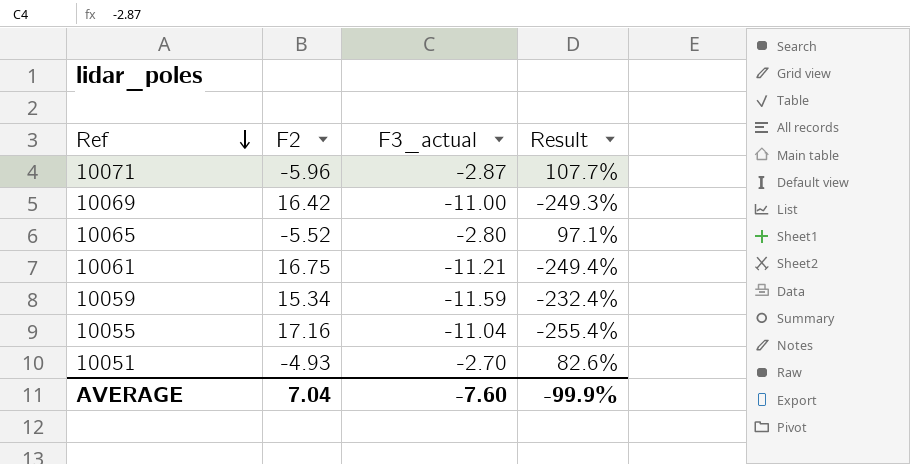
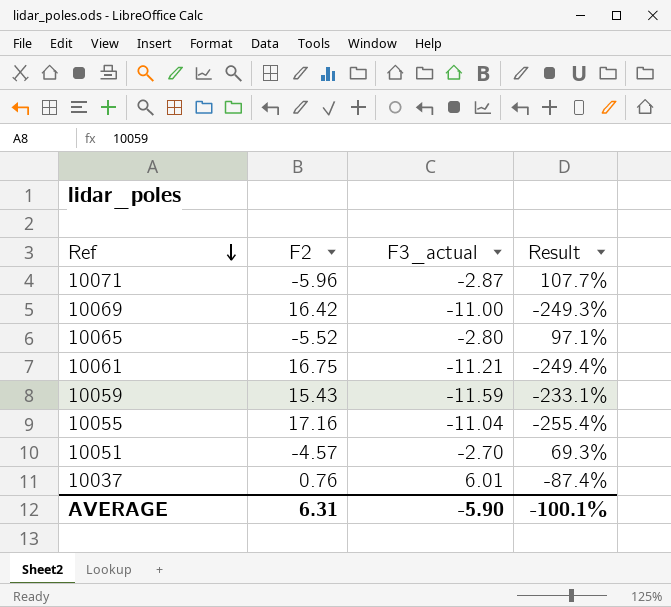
10059 | F2: 15.34 -> 15.43
10059 | Result: -232.4% -> -233.1%
10051 | F2: -4.93 -> -4.57
10051 | Result: 82.6% -> 69.3%
row 10037: none -> 0.76 | 6.01 | -87.4%
AVERAGE | F2: 7.04 -> 6.31
AVERAGE | F3_actual: -7.60 -> -5.90
AVERAGE | Result: -99.9% -> -100.1%

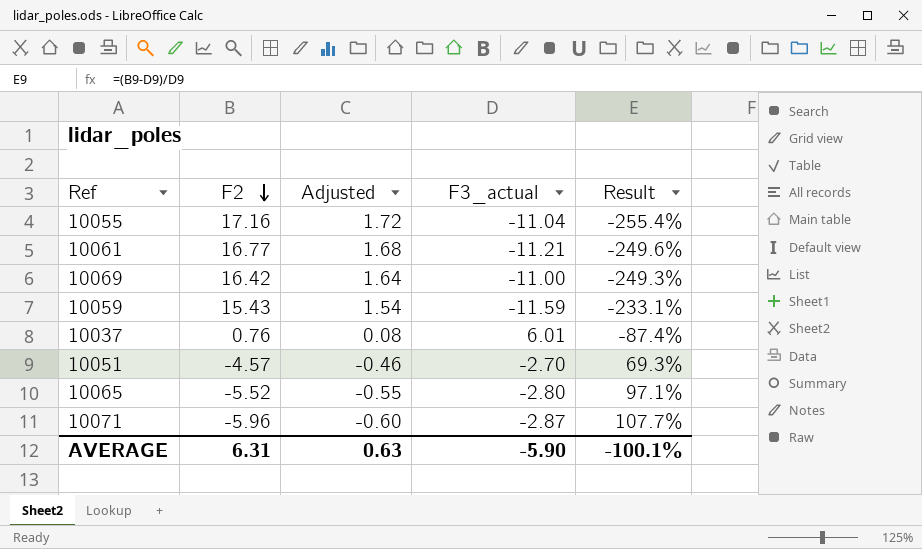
row order: Ref descending -> F2 descending
column Adjusted | formula: none -> [F2] * 0.1
10061 | F2: 16.75 -> 16.77
10061 | Result: -249.4% -> -249.6%

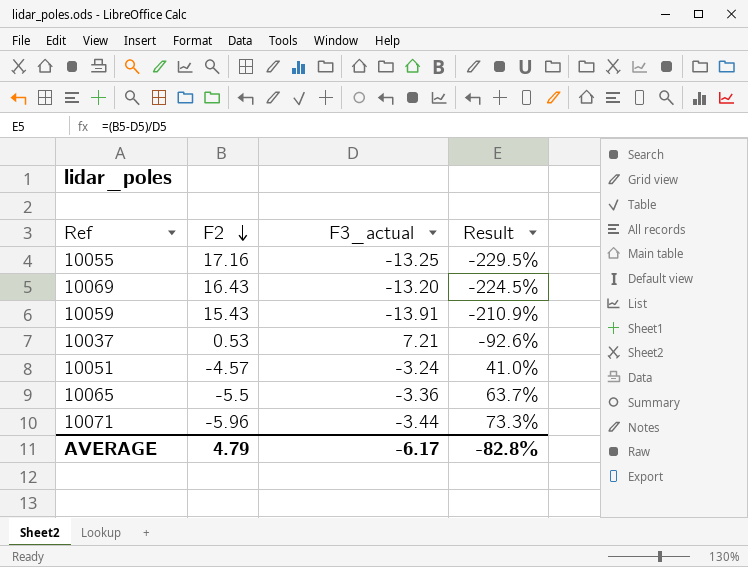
column Adjusted | formula: [F2] * 0.1 -> none
row 10061: 16.77 | 1.68 | -11.21 | -249.6% -> none
10055 | F3_actual: -11.04 -> -13.25
10055 | Result: -255.4% -> -229.5%
10069 | F2: 16.42 -> 16.43
10069 | F3_actual: -11.00 -> -13.20
10069 | Result: -249.3% -> -224.5%
10059 | F3_actual: -11.59 -> -13.91
10059 | Result: -233.1% -> -210.9%
10037 | F2: 0.76 -> 0.53
10037 | F3_actual: 6.01 -> 7.21
10037 | Result: -87.4% -> -92.6%
10051 | F3_actual: -2.70 -> -3.24
10051 | Result: 69.3% -> 41.0%
10065 | F2: -5.52 -> -5.5
10065 | F3_actual: -2.80 -> -3.36
10065 | Result: 97.1% -> 63.7%
10071 | F3_actual: -2.87 -> -3.44
10071 | Result: 107.7% -> 73.3%
AVERAGE | F2: 6.31 -> 4.79
AVERAGE | F3_actual: -5.90 -> -6.17
AVERAGE | Result: -100.1% -> -82.8%

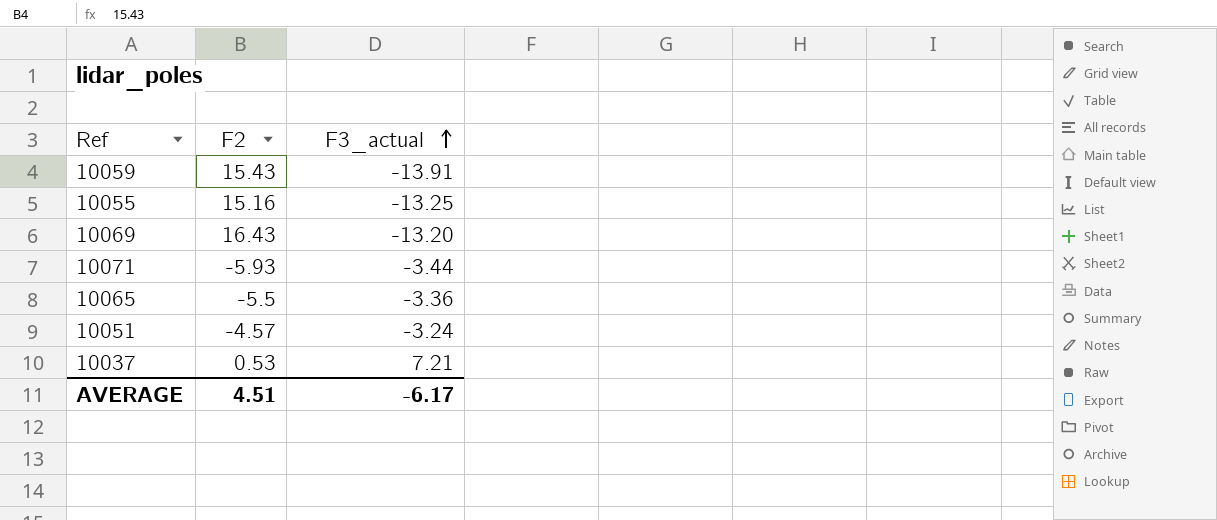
row order: F2 descending -> F3_actual ascending
column Result | formula: ([F2] - [F3_actual]) / [F3_actual] -> none
10055 | F2: 17.16 -> 15.16
10071 | F2: -5.96 -> -5.93
AVERAGE | F2: 4.79 -> 4.51

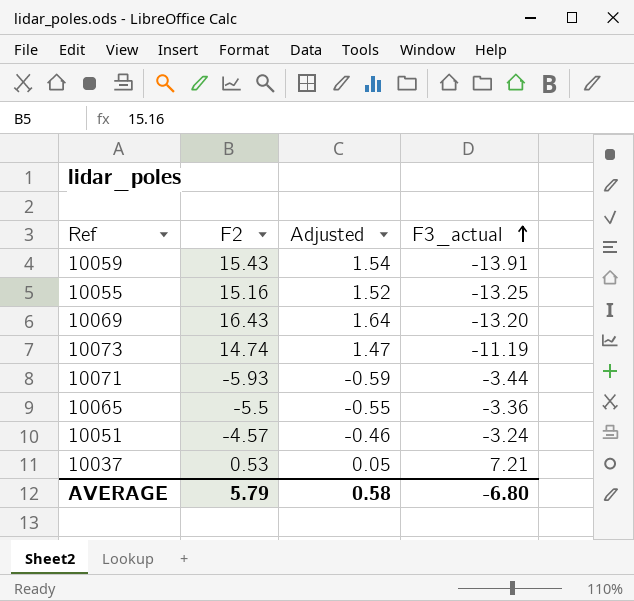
column Adjusted | formula: none -> [F2] * 0.1
row 10073: none -> 14.74 | 1.47 | -11.19
AVERAGE | F2: 4.51 -> 5.79
AVERAGE | F3_actual: -6.17 -> -6.80

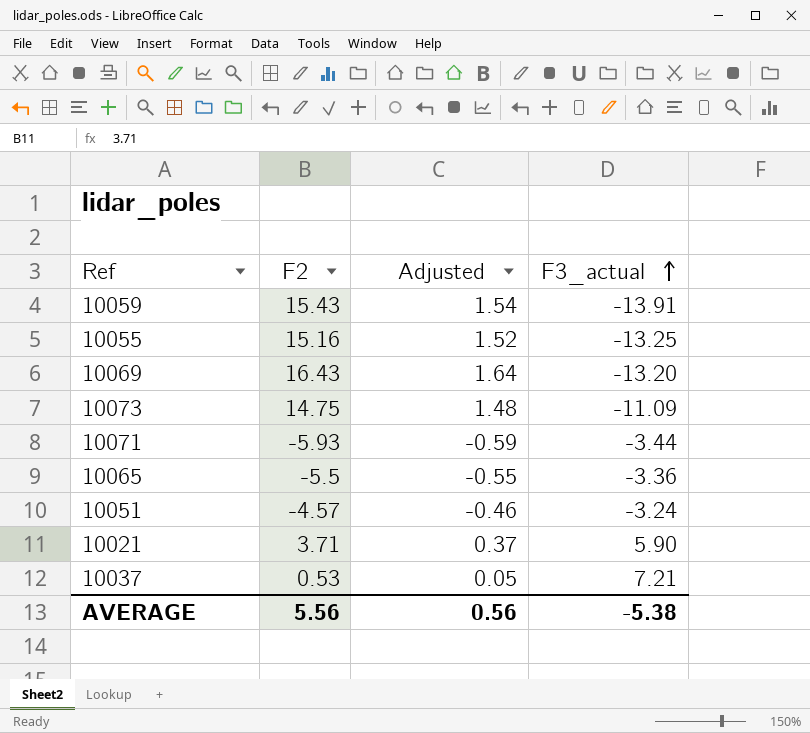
10073 | F2: 14.74 -> 14.75
10073 | Adjusted: 1.47 -> 1.48
10073 | F3_actual: -11.19 -> -11.09
row 10021: none -> 3.71 | 0.37 | 5.90
AVERAGE | F2: 5.79 -> 5.56
AVERAGE | Adjusted: 0.58 -> 0.56
AVERAGE | F3_actual: -6.80 -> -5.38

